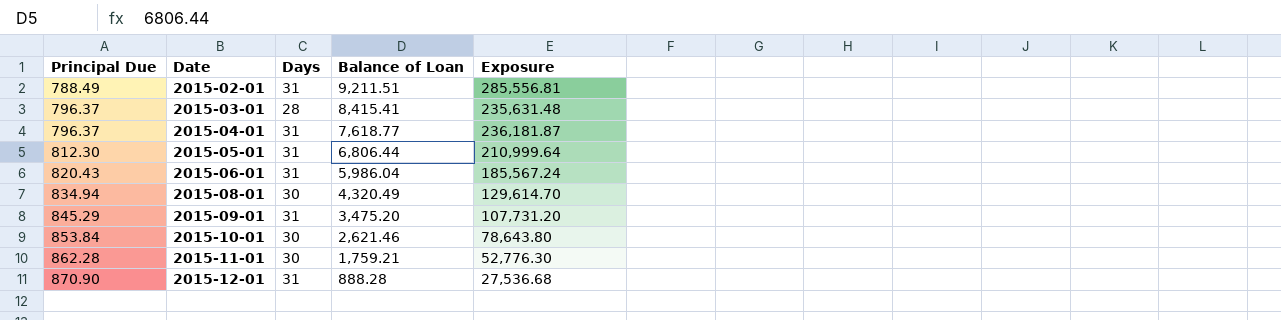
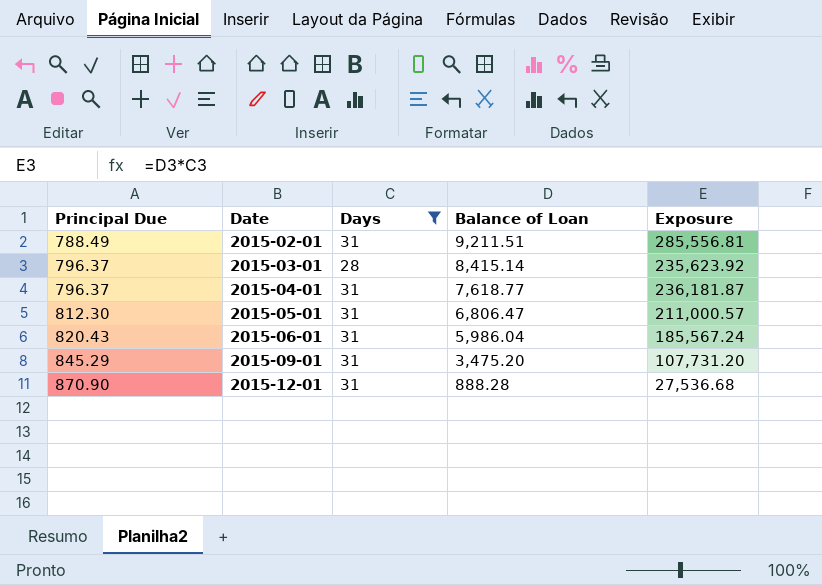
filter: none -> Days != 30
2015-03-01 | Balance of Loan: 8,415.41 -> 8,415.14
2015-03-01 | Exposure: 235,631.48 -> 235,623.92
2015-05-01 | Balance of Loan: 6,806.44 -> 6,806.47
2015-05-01 | Exposure: 210,999.64 -> 211,000.57

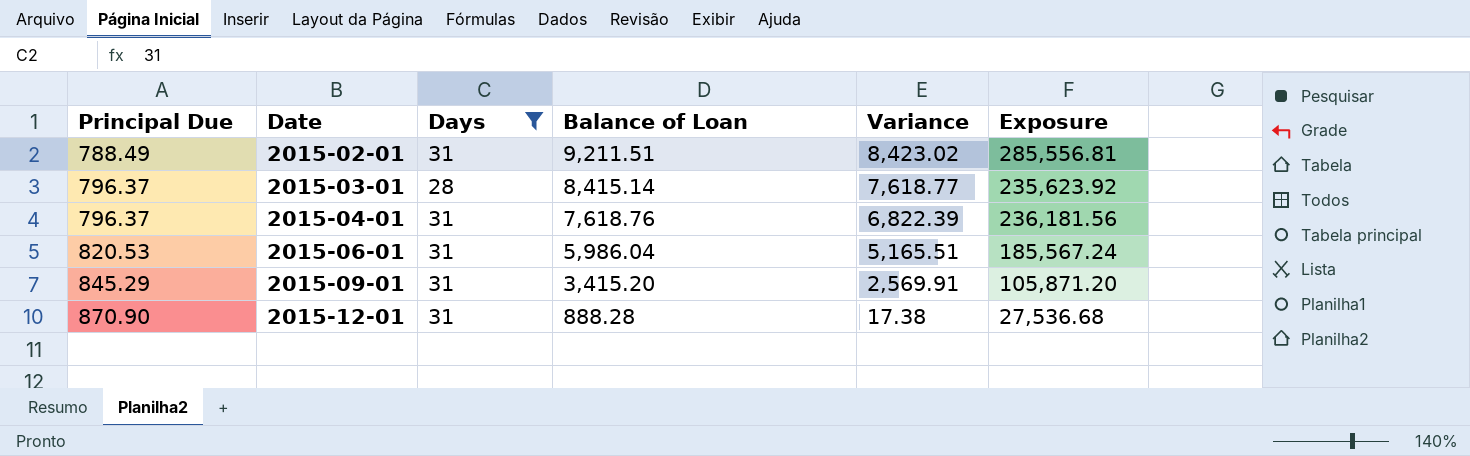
column Variance | formula: none -> [Balance of Loan] - [Principal Due]
row 2015-05-01: 812.30 | 31 | 6,806.47 | 211,000.57 -> none
2015-04-01 | Balance of Loan: 7,618.77 -> 7,618.76
2015-04-01 | Exposure: 236,181.87 -> 236,181.56
2015-06-01 | Principal Due: 820.43 -> 820.53
2015-09-01 | Balance of Loan: 3,475.20 -> 3,415.20
2015-09-01 | Exposure: 107,731.20 -> 105,871.20

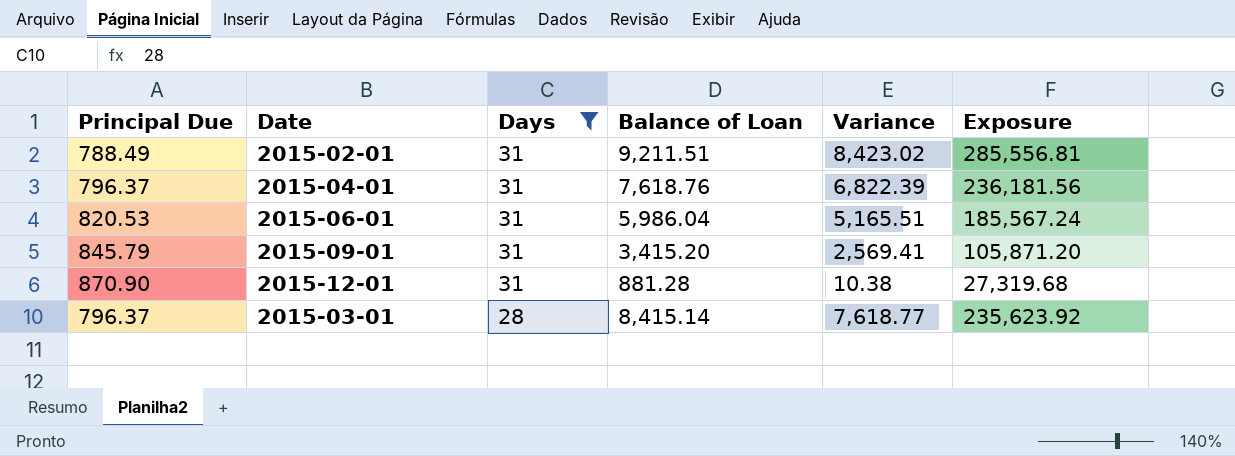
row order: Principal Due ascending -> Days descending
2015-09-01 | Principal Due: 845.29 -> 845.79
2015-09-01 | Variance: 2,569.91 -> 2,569.41
2015-12-01 | Balance of Loan: 888.28 -> 881.28
2015-12-01 | Variance: 17.38 -> 10.38
2015-12-01 | Exposure: 27,536.68 -> 27,319.68

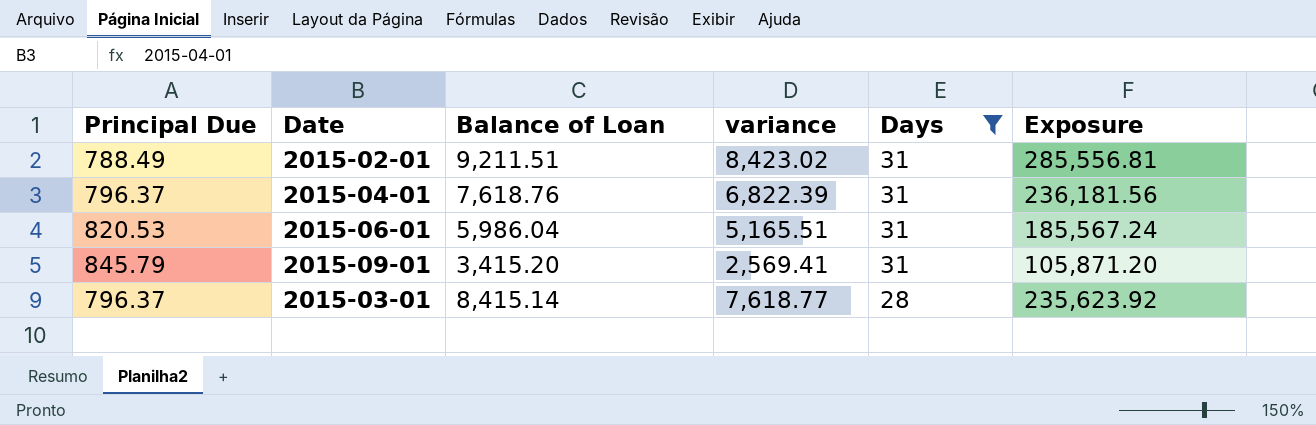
column name: Variance -> variance
column Days | position: 3 -> 5
row 2015-12-01: 870.90 | 31 | 881.28 | 10.38 | 27,319.68 -> none

